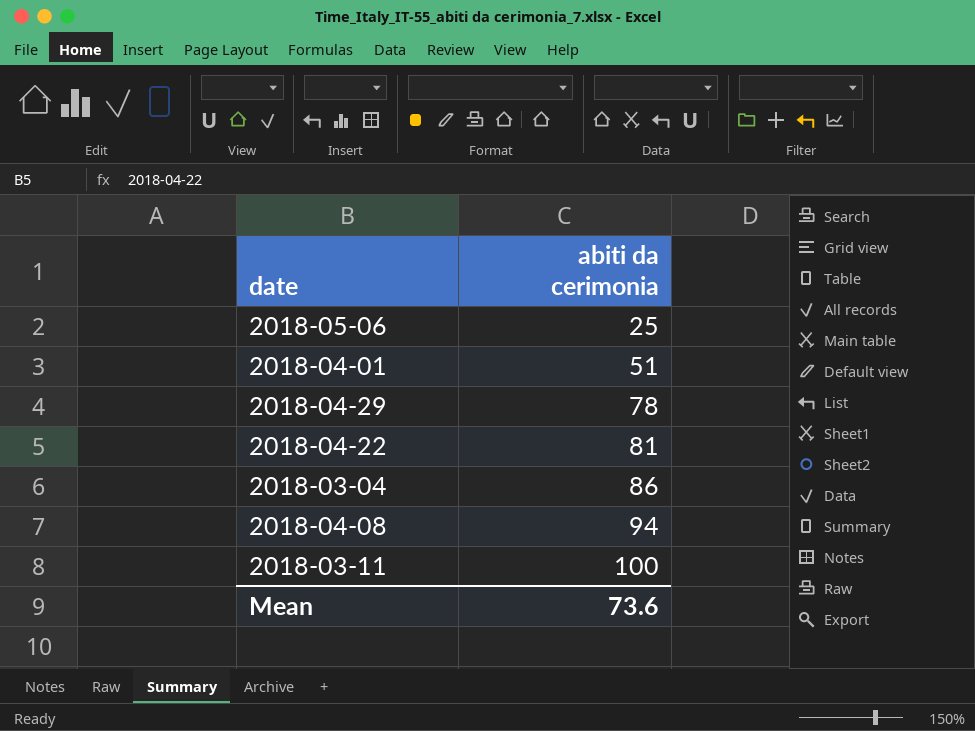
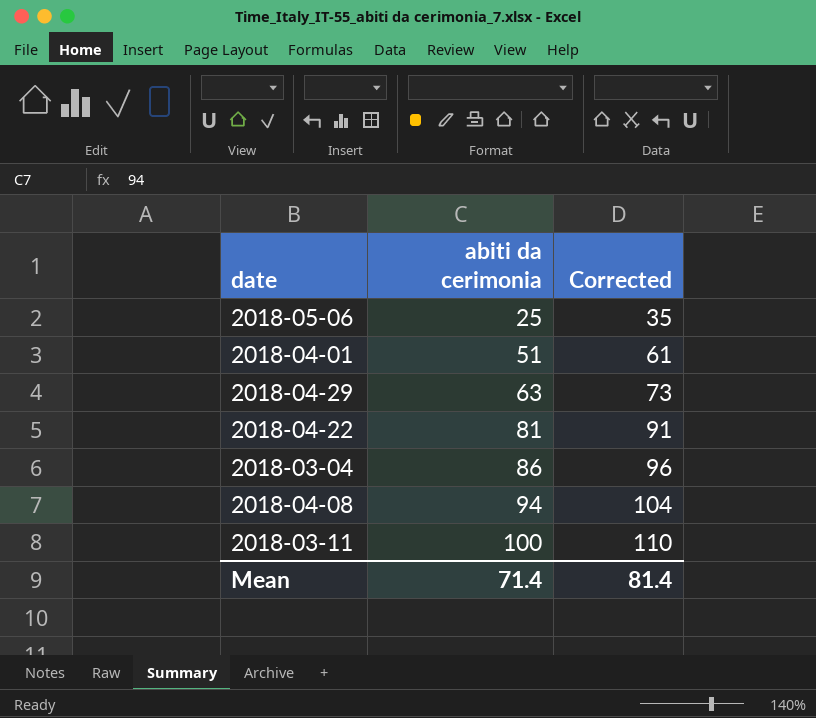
column Corrected | formula: none -> [abiti da cerimonia] + 10
2018-04-29 | abiti da cerimonia: 78 -> 63
Mean | abiti da cerimonia: 73.6 -> 71.4

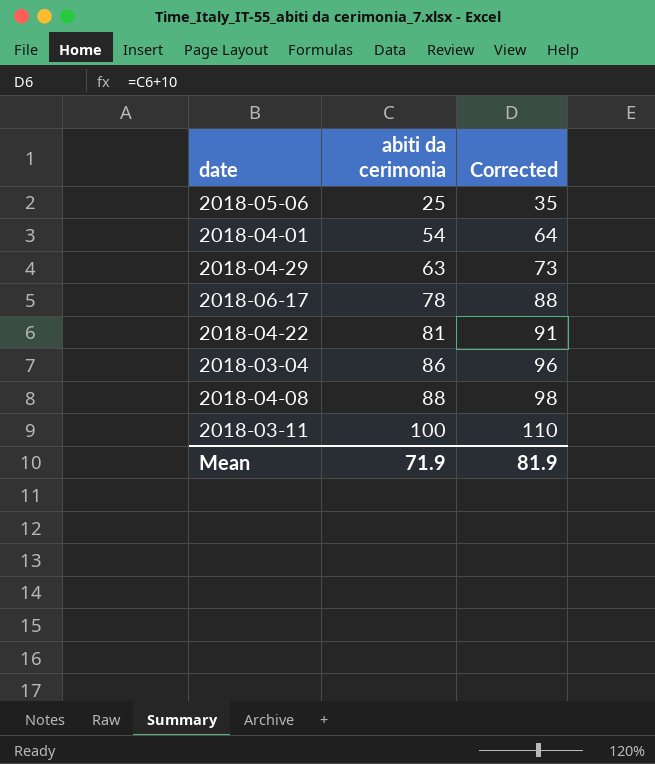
2018-04-01 | abiti da cerimonia: 51 -> 54
2018-04-01 | Corrected: 61 -> 64
row 2018-06-17: none -> 78 | 88
2018-04-08 | abiti da cerimonia: 94 -> 88
2018-04-08 | Corrected: 104 -> 98
Mean | abiti da cerimonia: 71.4 -> 71.9
Mean | Corrected: 81.4 -> 81.9

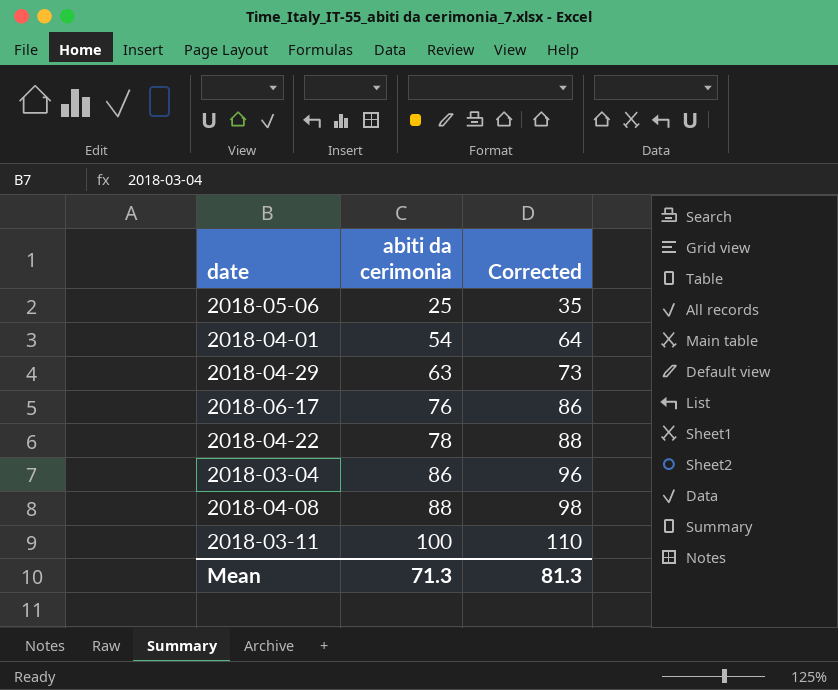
2018-06-17 | abiti da cerimonia: 78 -> 76
2018-06-17 | Corrected: 88 -> 86
2018-04-22 | abiti da cerimonia: 81 -> 78
2018-04-22 | Corrected: 91 -> 88
Mean | abiti da cerimonia: 71.9 -> 71.3
Mean | Corrected: 81.9 -> 81.3

